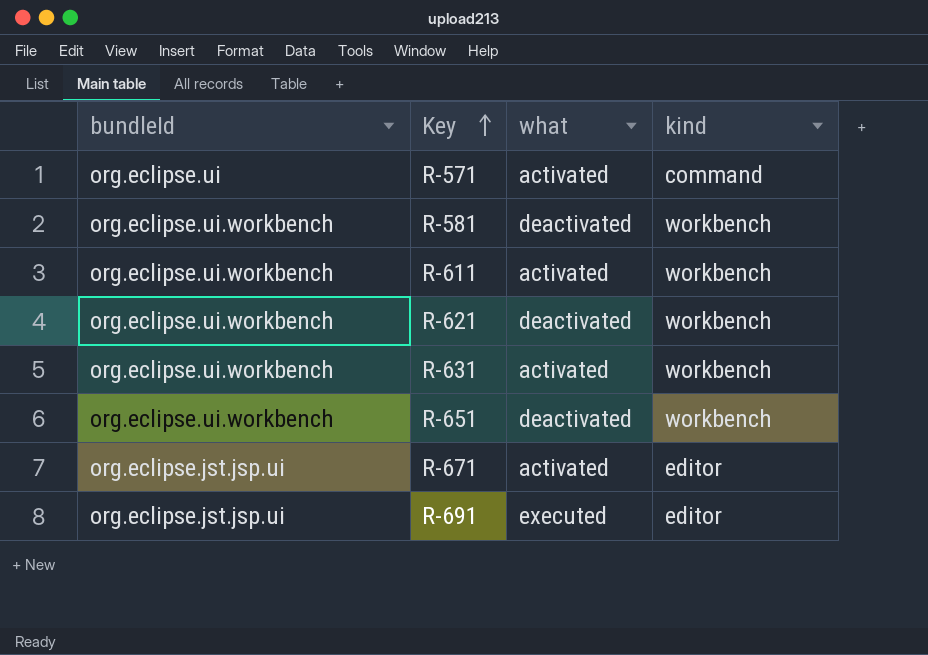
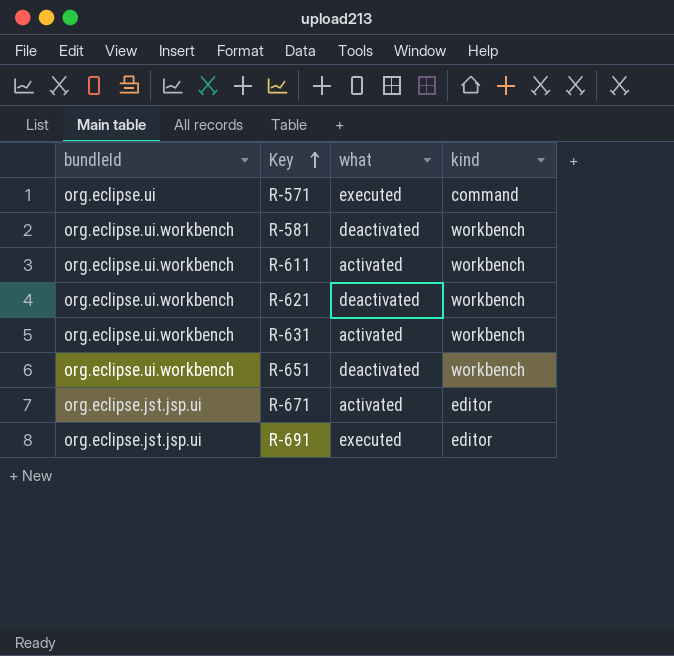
R-571 | what: activated -> executed

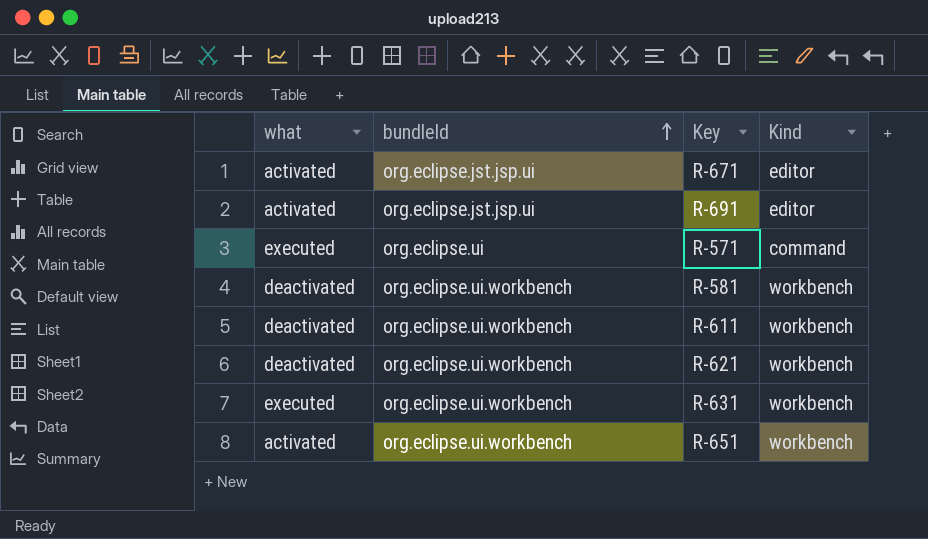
row order: Key ascending -> bundleId ascending
column what | position: 3 -> 1
column name: kind -> Kind
R-691 | what: executed -> activated
R-611 | what: activated -> deactivated
R-631 | what: activated -> executed
R-651 | what: deactivated -> activated

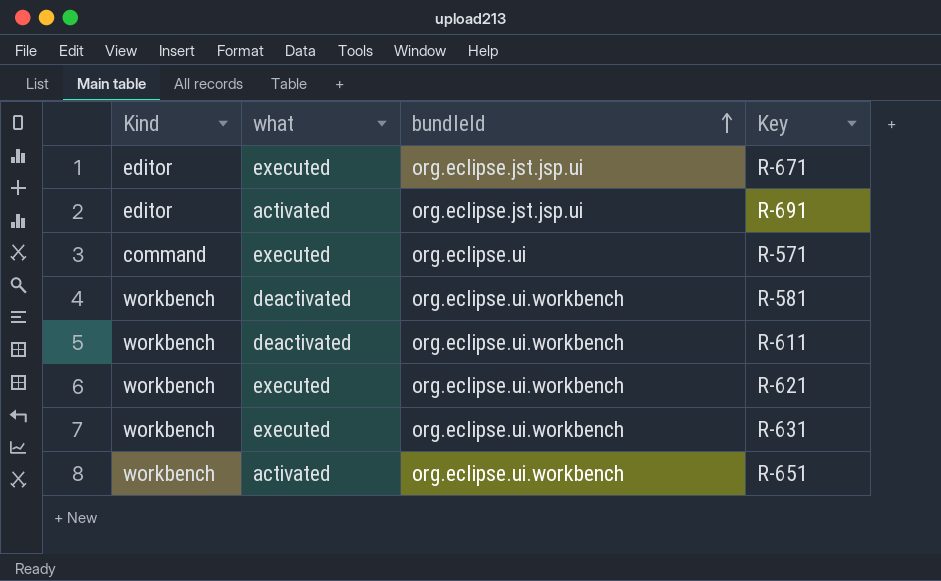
column Kind | position: 4 -> 1
R-671 | what: activated -> executed
R-621 | what: deactivated -> executed

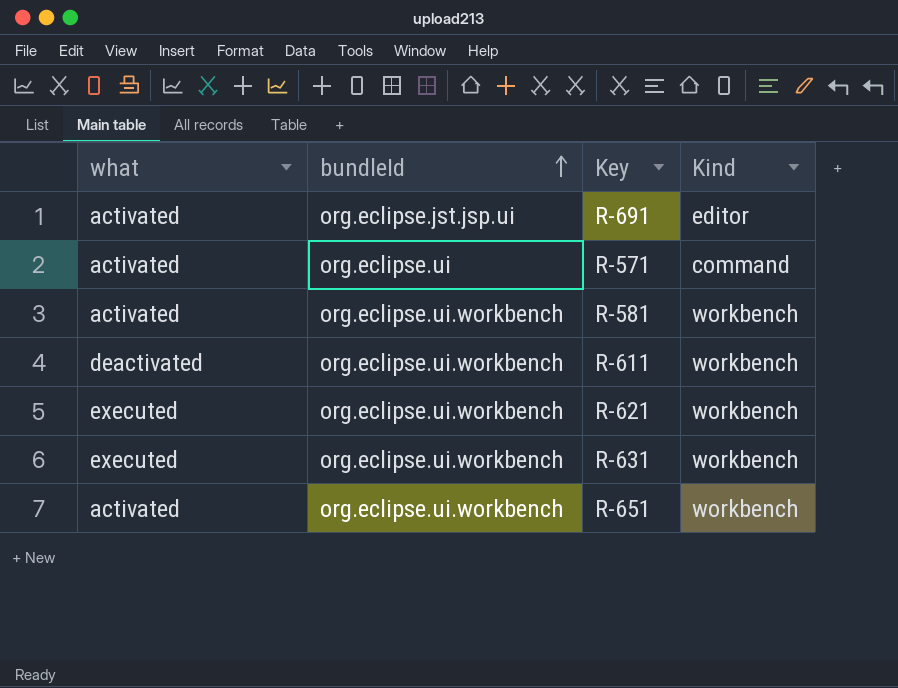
column Kind | position: 1 -> 4
row R-671: editor | executed | org.eclipse.jst.jsp.ui -> none
R-571 | what: executed -> activated
R-581 | what: deactivated -> activated

